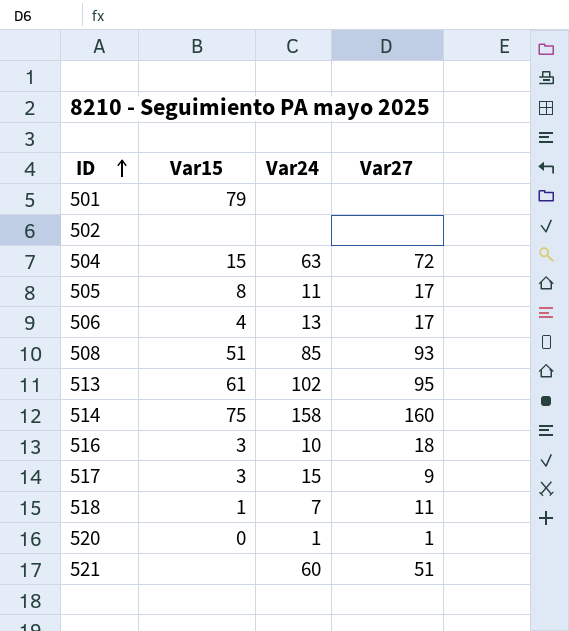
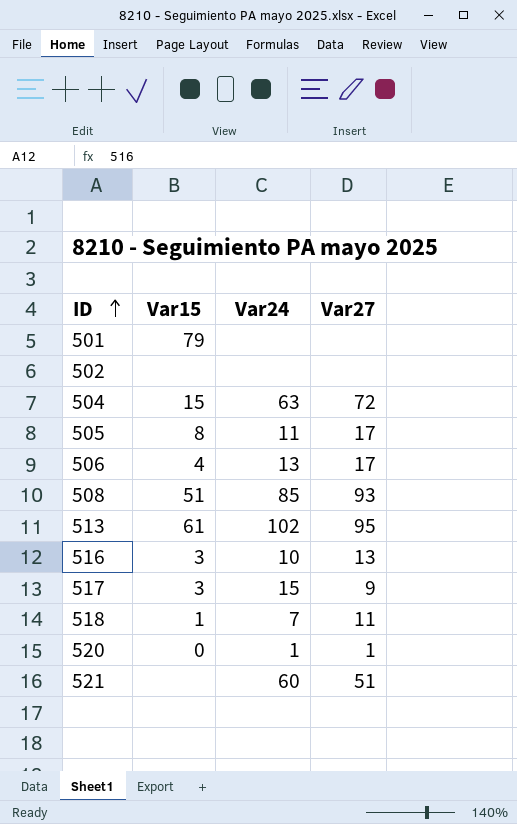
row 514: 75 | 158 | 160 -> none
516 | Var27: 18 -> 13

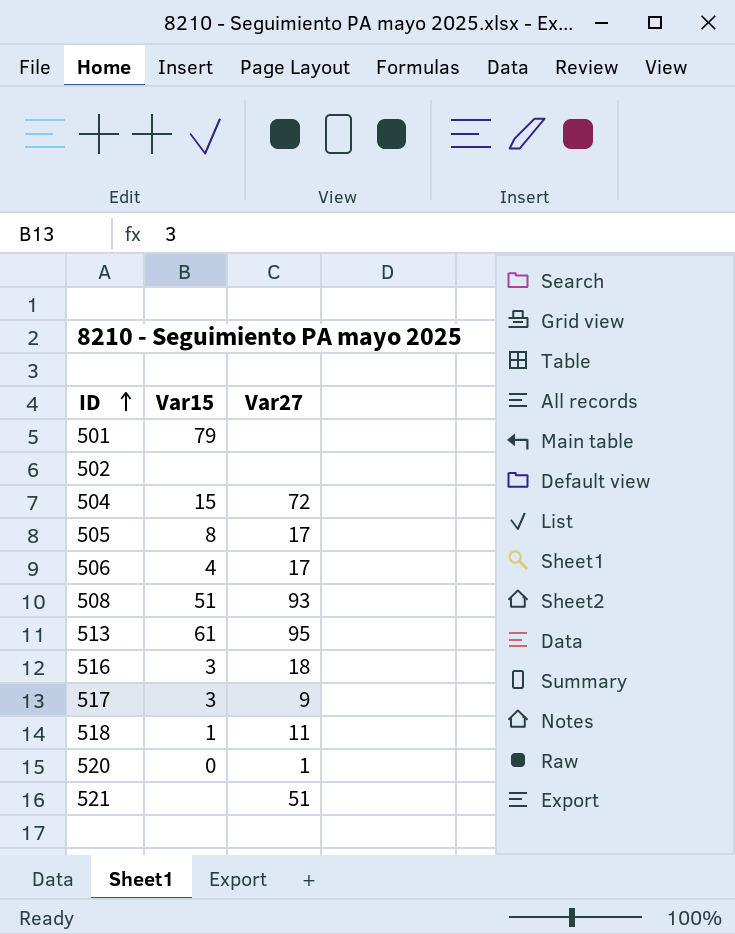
column Var24 | position: 3 -> none
516 | Var27: 13 -> 18

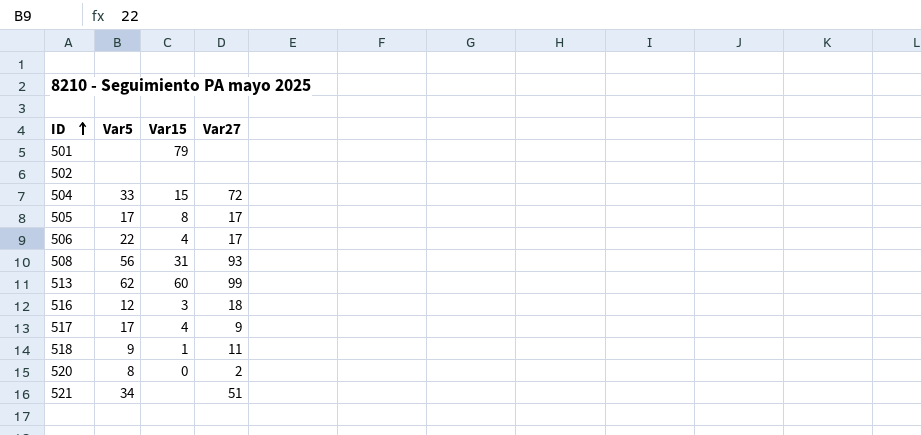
column Var5 | position: none -> 2
508 | Var15: 51 -> 31
513 | Var15: 61 -> 60
513 | Var27: 95 -> 99
517 | Var15: 3 -> 4
520 | Var27: 1 -> 2

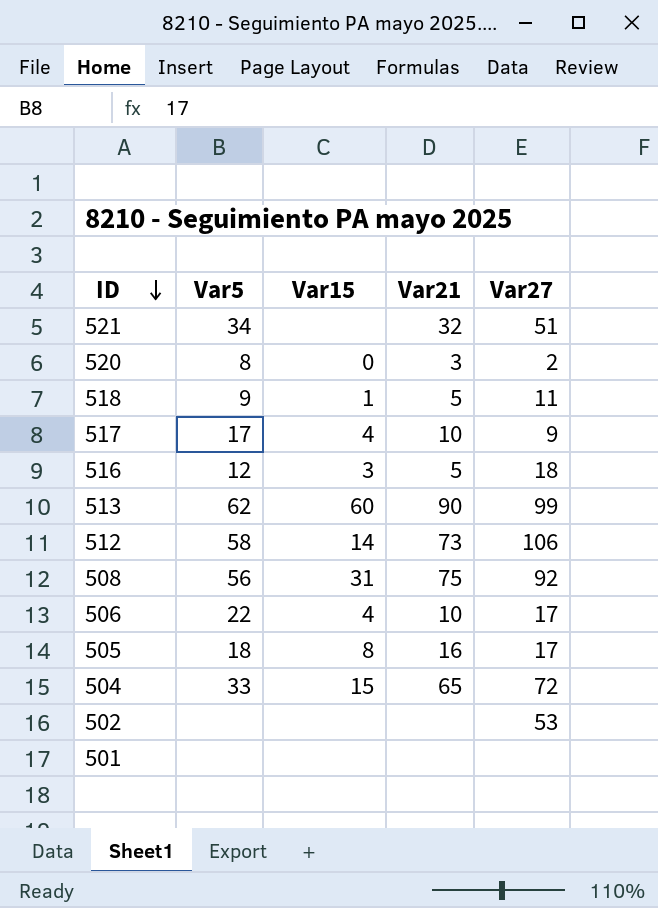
row order: ID ascending -> ID descending
column Var21 | position: none -> 4
row 512: none -> 58 | 14 | 73 | 106
508 | Var27: 93 -> 92
505 | Var5: 17 -> 18
502 | Var27: none -> 53
501 | Var15: 79 -> none

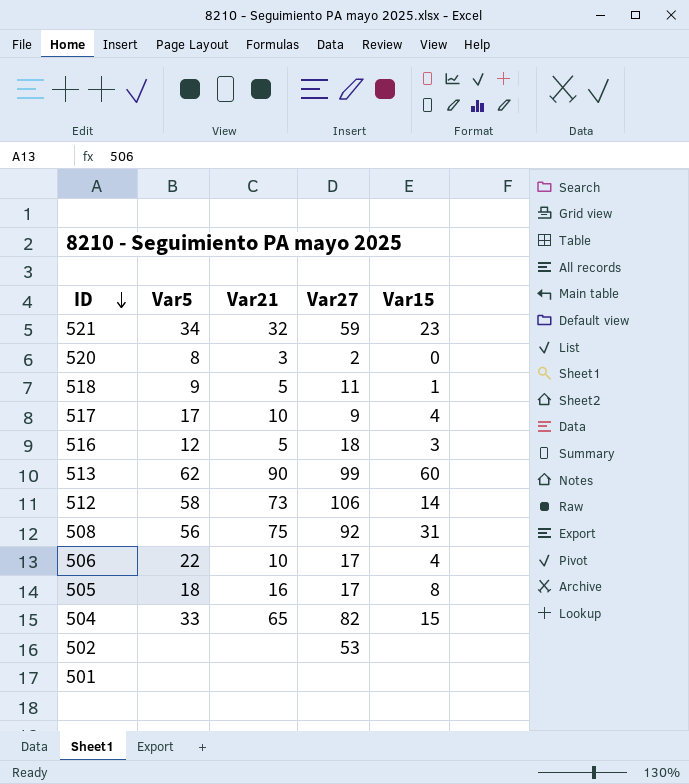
column Var15 | position: 3 -> 5
521 | Var27: 51 -> 59
521 | Var15: none -> 23
504 | Var27: 72 -> 82

